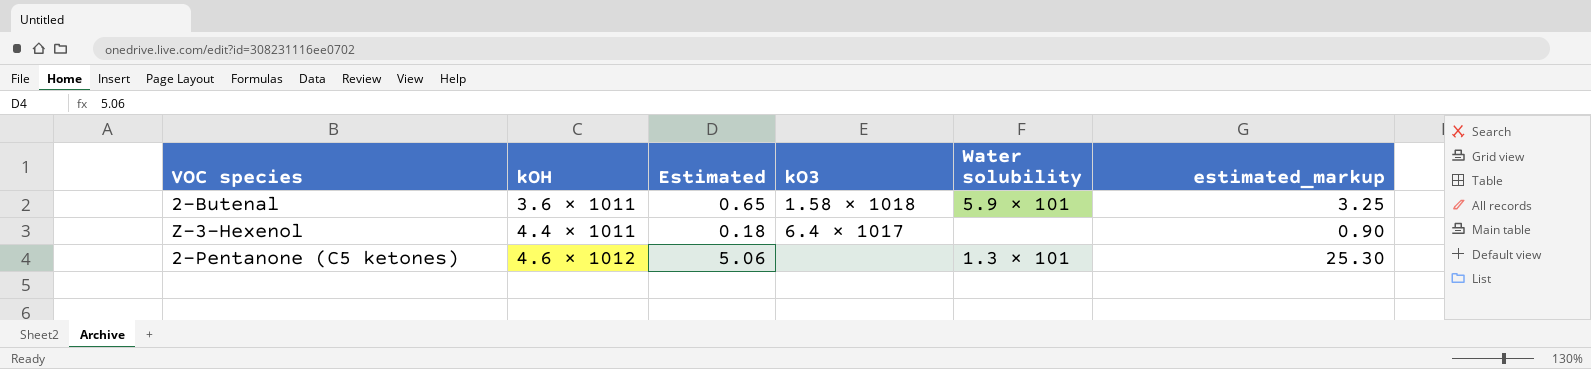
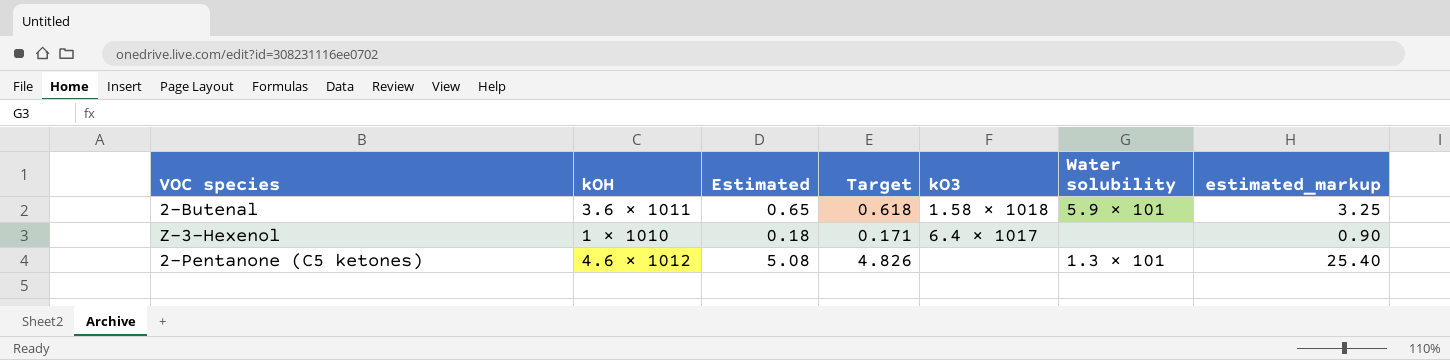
column Target | formula: none -> [Estimated] * 0.95
Z-3-Hexenol | kOH: 4.4 × 1011 -> 1 × 1010
2-Pentanone (C5 ketones) | Estimated: 5.06 -> 5.08
2-Pentanone (C5 ketones) | estimated_markup: 25.30 -> 25.40

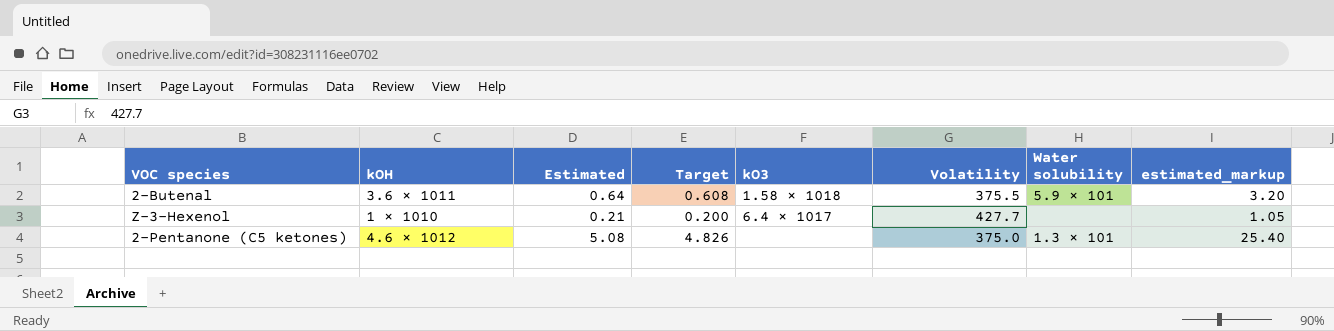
column Volatility | position: none -> 6
2-Butenal | Estimated: 0.65 -> 0.64
2-Butenal | Target: 0.618 -> 0.608
2-Butenal | estimated_markup: 3.25 -> 3.20
Z-3-Hexenol | Estimated: 0.18 -> 0.21
Z-3-Hexenol | Target: 0.171 -> 0.200
Z-3-Hexenol | estimated_markup: 0.90 -> 1.05

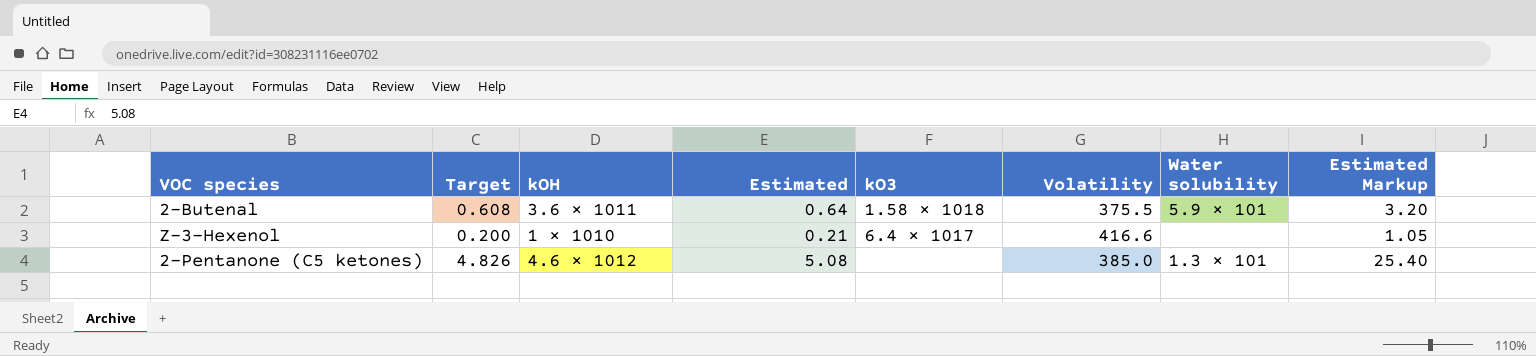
column Target | position: 4 -> 2
column name: estimated_markup -> Estimated Markup
Z-3-Hexenol | Volatility: 427.7 -> 416.6
2-Pentanone (C5 ketones) | Volatility: 375.0 -> 385.0

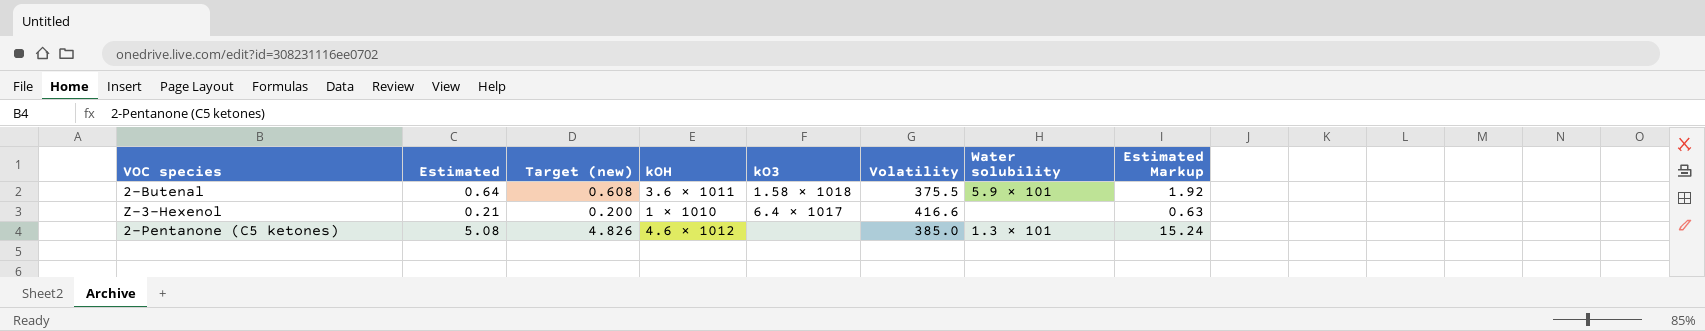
column Estimated | position: 4 -> 2
column name: Target -> Target (new)
column Estimated Markup | formula: [Estimated] * 5 -> [Estimated] * 3

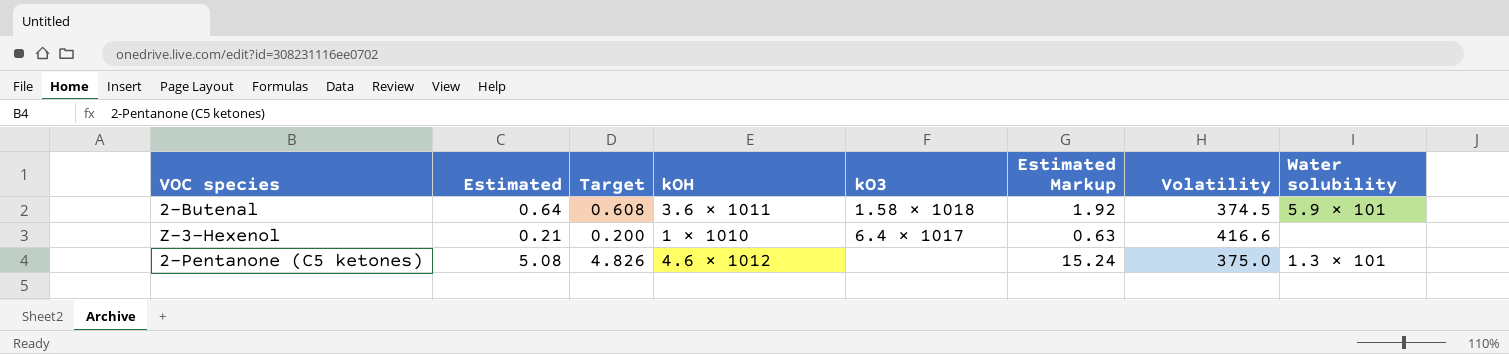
column name: Target (new) -> Target
column Estimated Markup | position: 8 -> 6
2-Butenal | Volatility: 375.5 -> 374.5
2-Pentanone (C5 ketones) | Volatility: 385.0 -> 375.0

